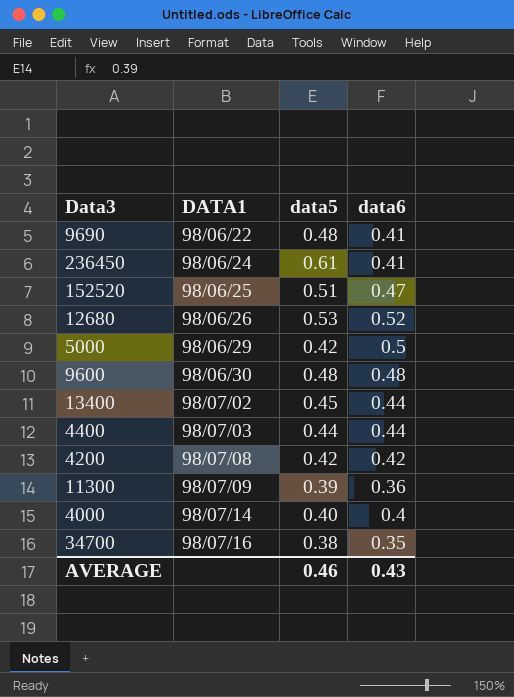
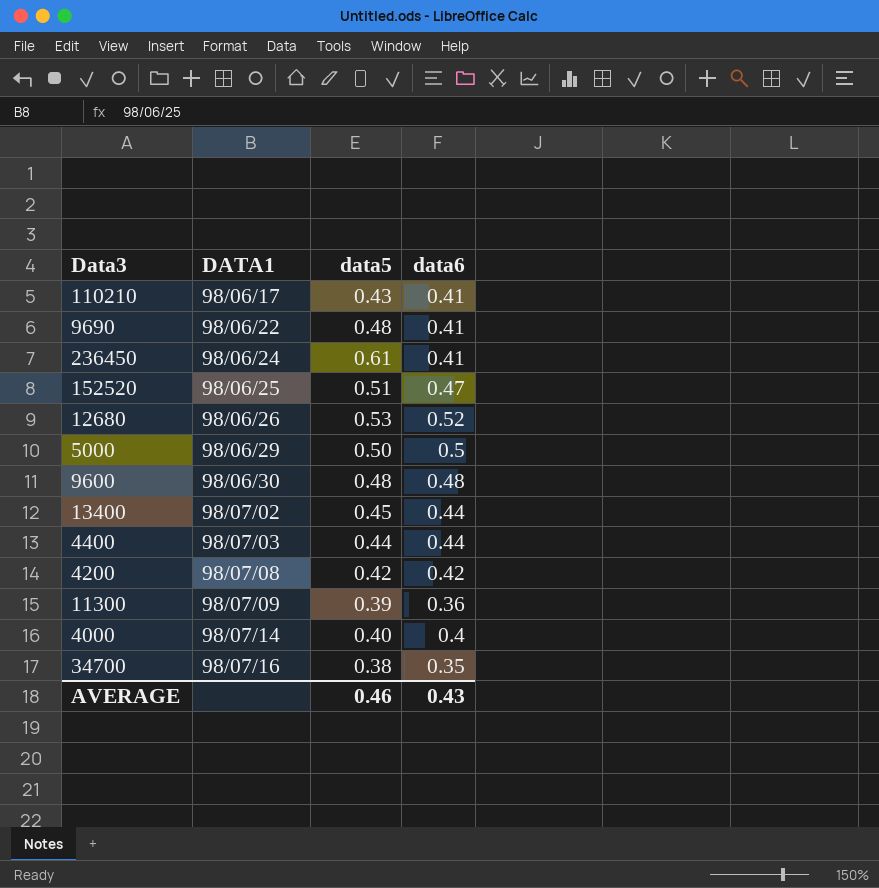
row 110210: none -> 98/06/17 | 0.43 | 0.41
5000 | data5: 0.42 -> 0.50

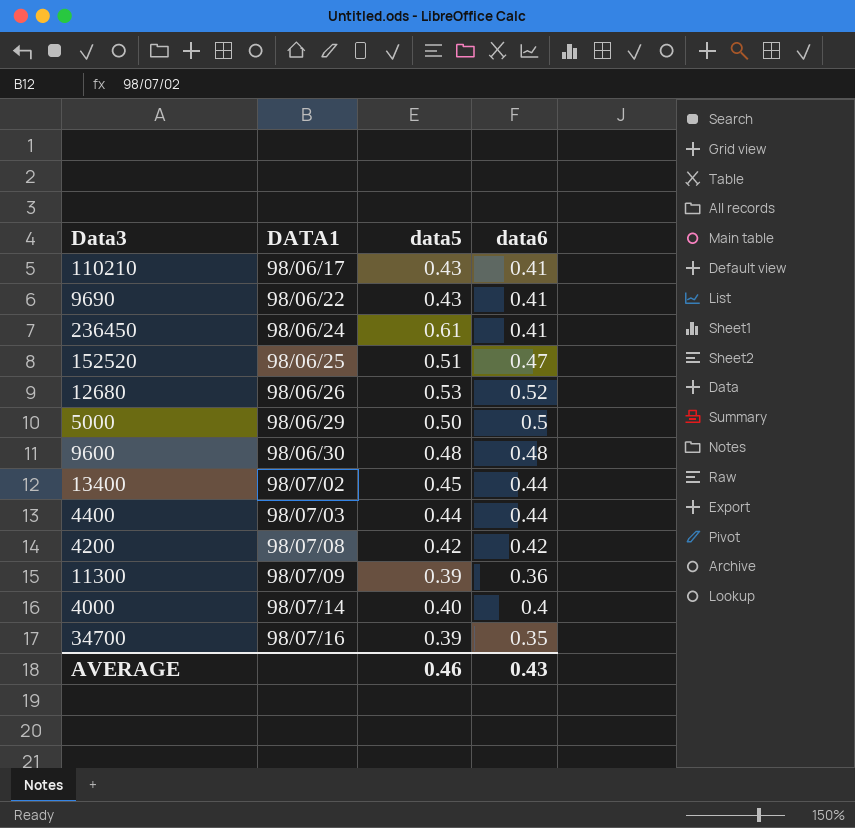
9690 | data5: 0.48 -> 0.43
34700 | data5: 0.38 -> 0.39

